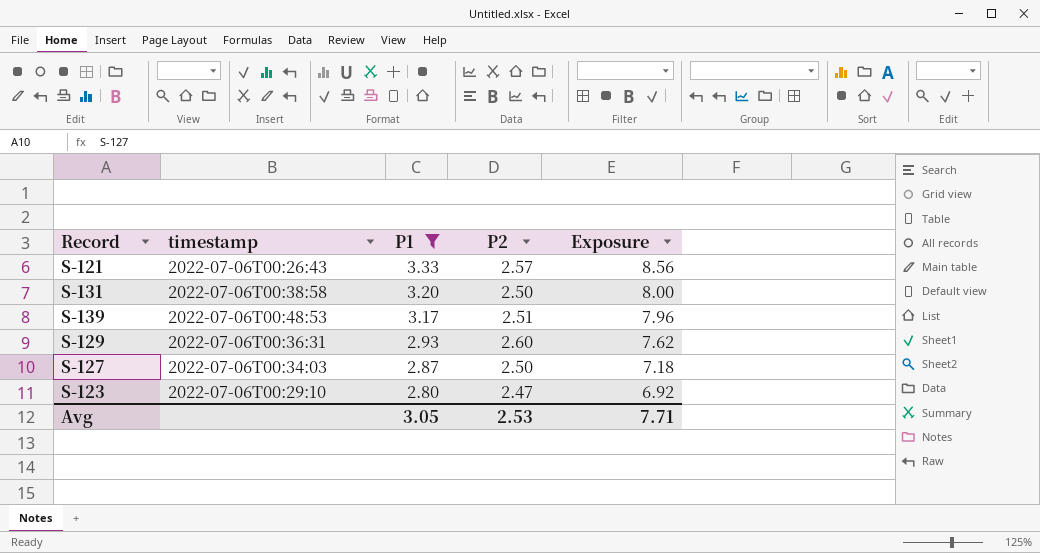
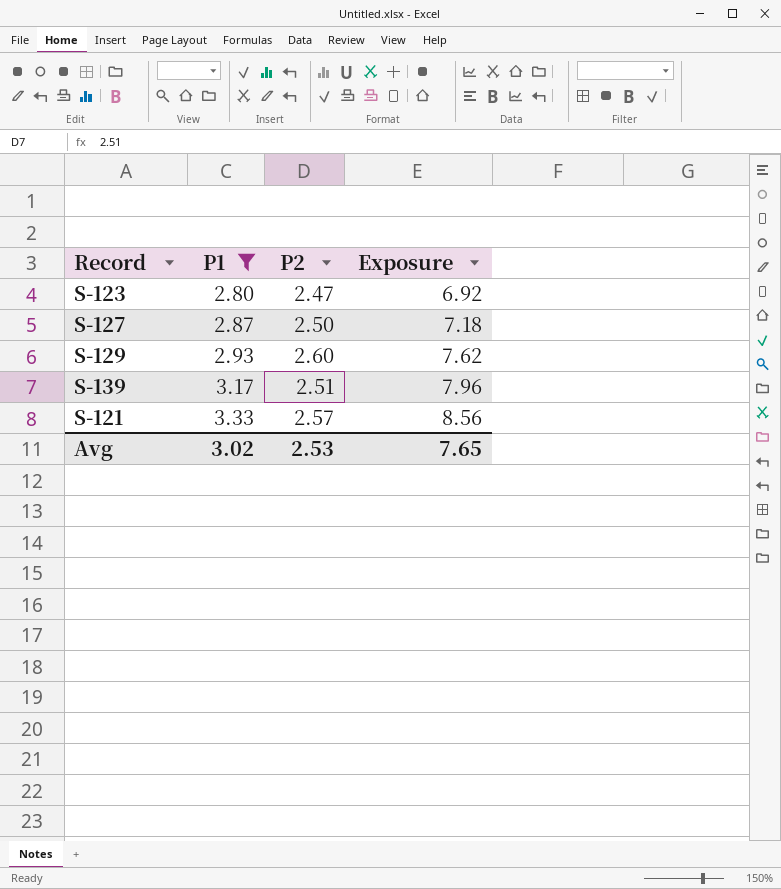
row order: P1 descending -> P1 ascending
column timestamp | position: 2 -> none
row S-131: 2022-07-06T00:38:58 | 3.20 | 2.50 | 8.00 -> none
Avg | P1: 3.05 -> 3.02
Avg | Exposure: 7.71 -> 7.65

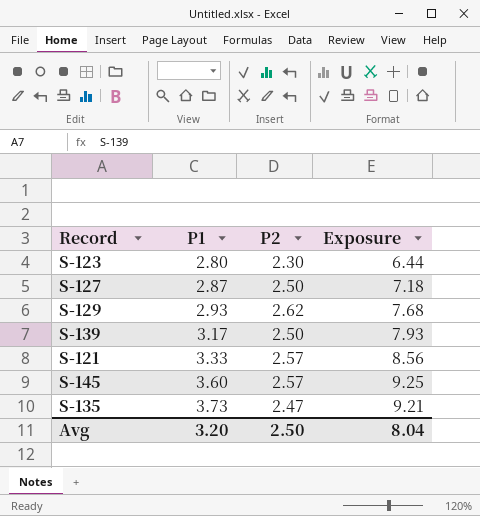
filter: P1 <= 3.33 -> none
S-123 | P2: 2.47 -> 2.30
S-123 | Exposure: 6.92 -> 6.44
S-129 | P2: 2.60 -> 2.62
S-129 | Exposure: 7.62 -> 7.68
S-139 | P2: 2.51 -> 2.50
S-139 | Exposure: 7.96 -> 7.93
Avg | P1: 3.02 -> 3.20
Avg | P2: 2.53 -> 2.50
Avg | Exposure: 7.65 -> 8.04

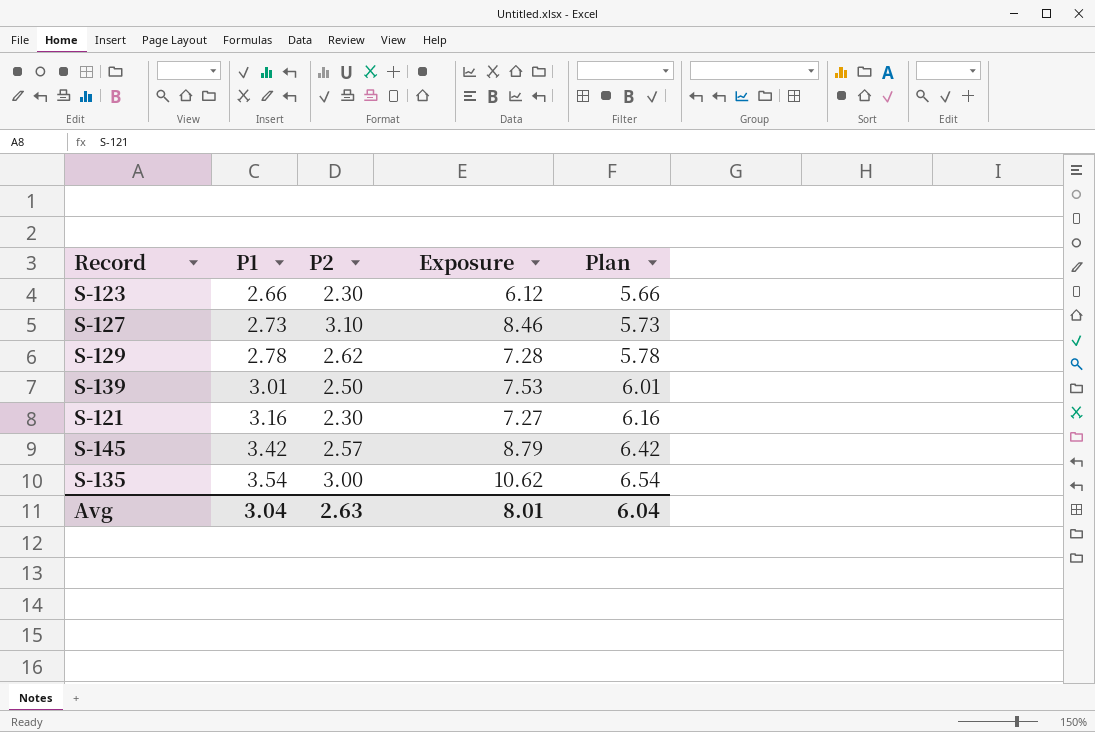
column Plan | formula: none -> [P1] + 3
S-123 | P1: 2.80 -> 2.66
S-123 | Exposure: 6.44 -> 6.12
S-127 | P1: 2.87 -> 2.73
S-127 | P2: 2.50 -> 3.10
S-127 | Exposure: 7.18 -> 8.46
S-129 | P1: 2.93 -> 2.78
S-129 | Exposure: 7.68 -> 7.28
S-139 | P1: 3.17 -> 3.01
S-139 | Exposure: 7.93 -> 7.53
S-121 | P1: 3.33 -> 3.16
S-121 | P2: 2.57 -> 2.30
S-121 | Exposure: 8.56 -> 7.27
S-145 | P1: 3.60 -> 3.42
S-145 | Exposure: 9.25 -> 8.79
S-135 | P1: 3.73 -> 3.54
S-135 | P2: 2.47 -> 3.00
S-135 | Exposure: 9.21 -> 10.62
Avg | P1: 3.20 -> 3.04
Avg | P2: 2.50 -> 2.63
Avg | Exposure: 8.04 -> 8.01

